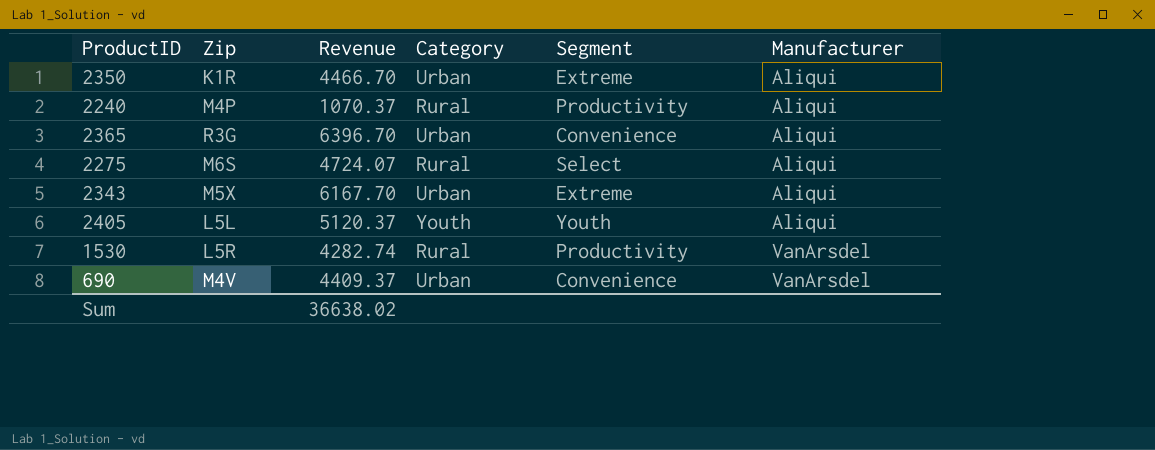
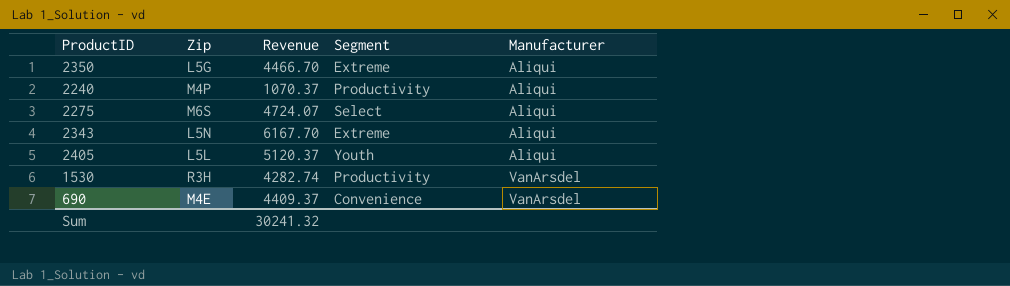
column Category | position: 4 -> none
row 2365: R3G | 6396.70 | Urban | Convenience | Aliqui -> none
2350 | Zip: K1R -> L5G
2343 | Zip: M5X -> L5N
1530 | Zip: L5R -> R3H
690 | Zip: M4V -> M4E
Sum | Revenue: 36638.02 -> 30241.32

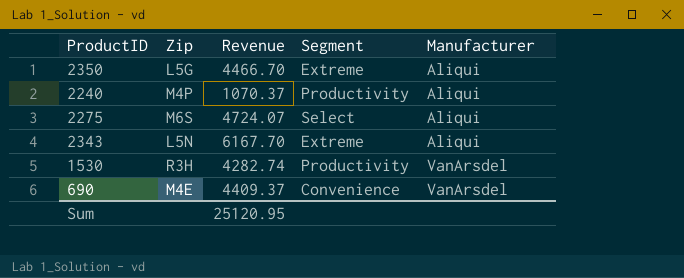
row 2405: L5L | 5120.37 | Youth | Aliqui -> none
Sum | Revenue: 30241.32 -> 25120.95

